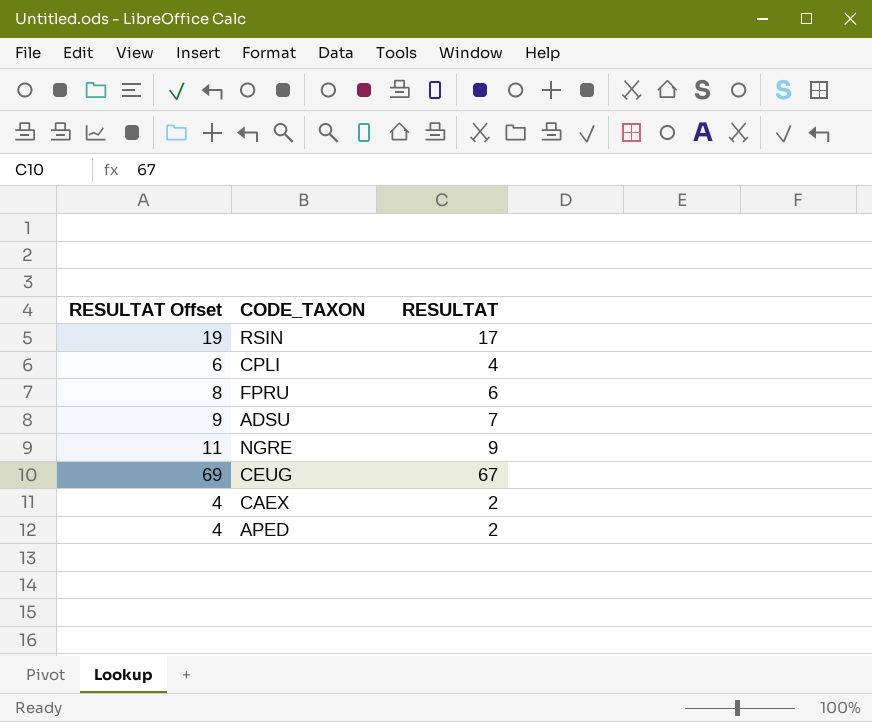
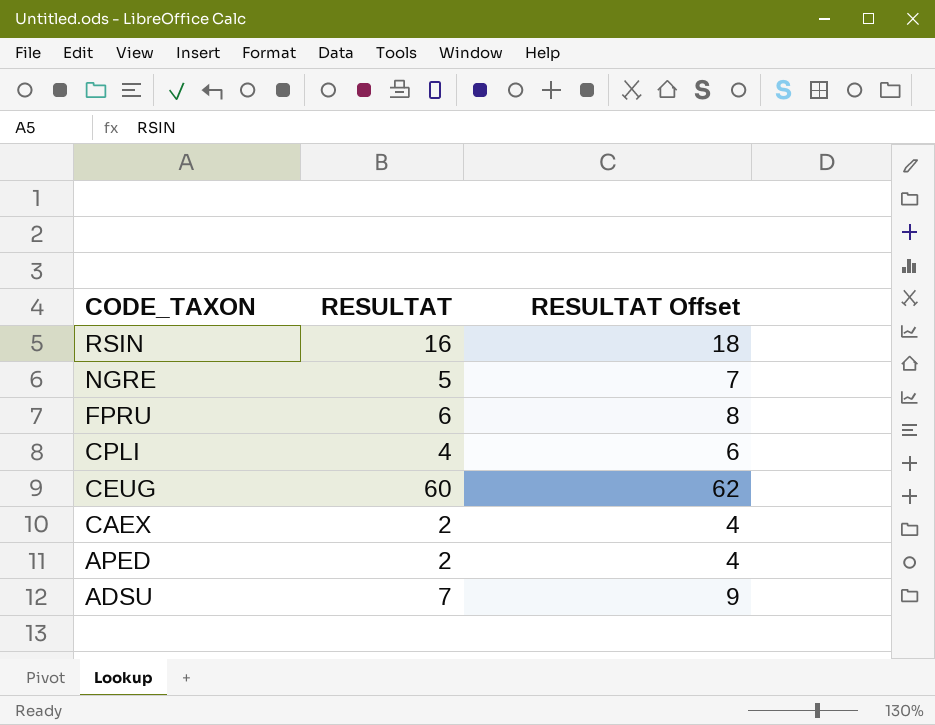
row order: none -> CODE_TAXON descending
column RESULTAT Offset | position: 1 -> 3
RSIN | RESULTAT: 17 -> 16
RSIN | RESULTAT Offset: 19 -> 18
NGRE | RESULTAT: 9 -> 5
NGRE | RESULTAT Offset: 11 -> 7
CEUG | RESULTAT: 67 -> 60
CEUG | RESULTAT Offset: 69 -> 62

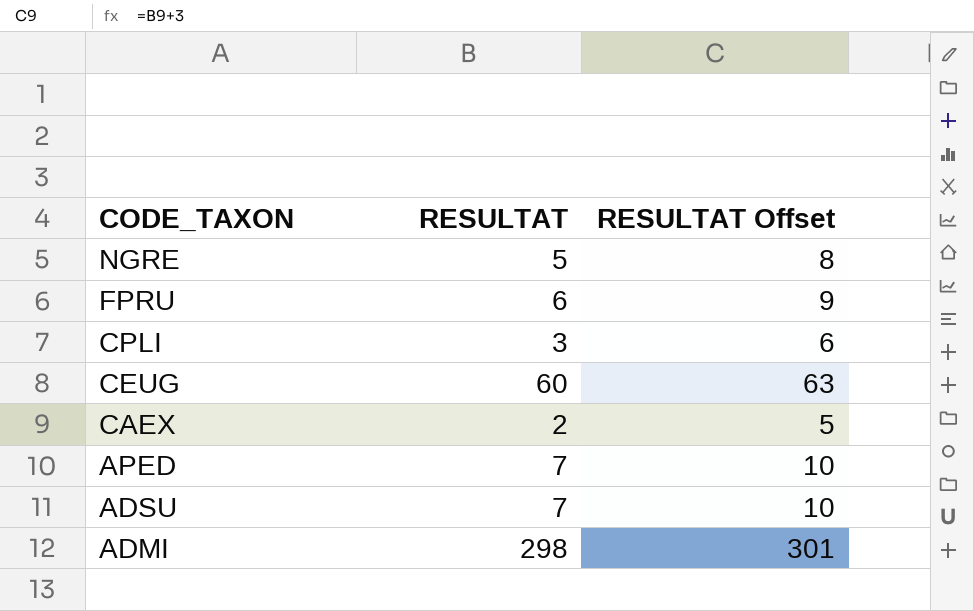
column RESULTAT Offset | formula: [RESULTAT] + 2 -> [RESULTAT] + 3
row RSIN: 16 | 18 -> none
CPLI | RESULTAT: 4 -> 3
APED | RESULTAT: 2 -> 7
row ADMI: none -> 298 | 301

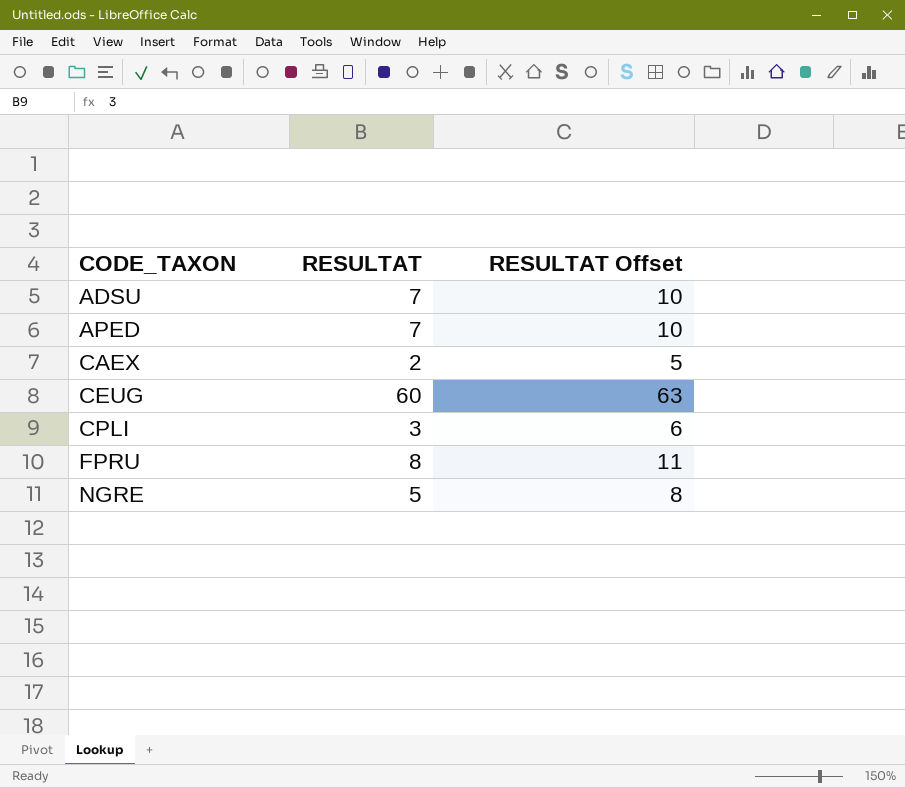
row order: CODE_TAXON descending -> CODE_TAXON ascending
row ADMI: 298 | 301 -> none
FPRU | RESULTAT: 6 -> 8
FPRU | RESULTAT Offset: 9 -> 11

